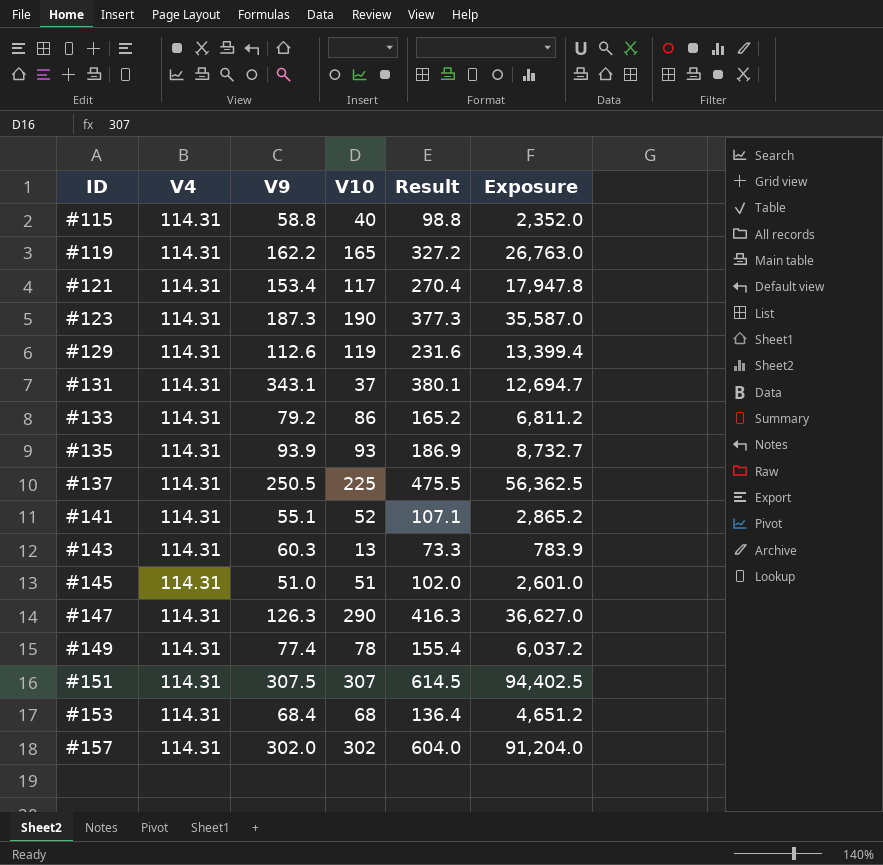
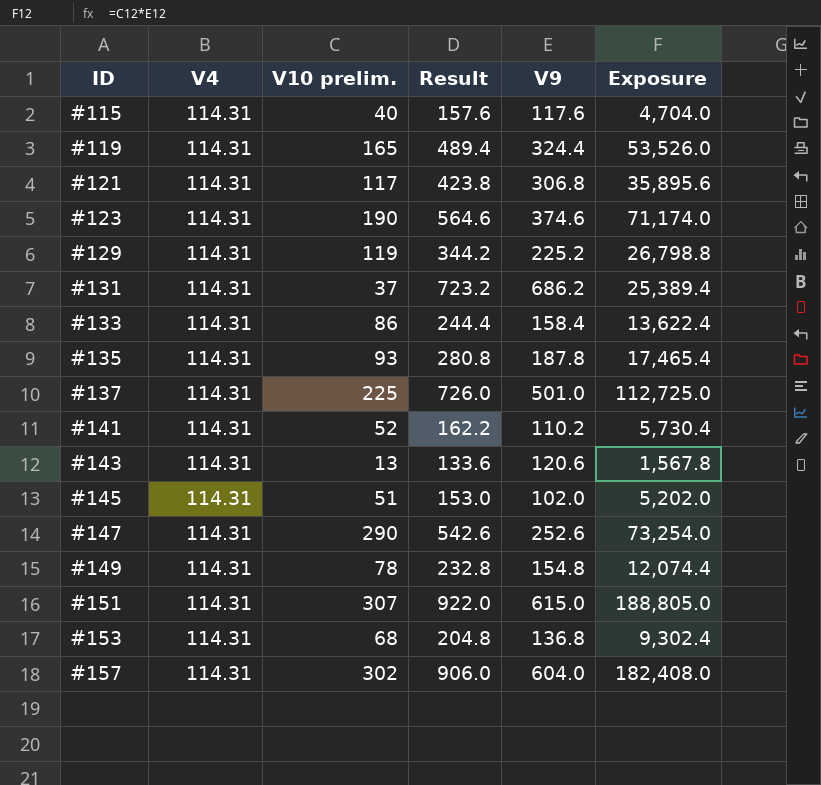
column name: V10 -> V10 prelim.
column V9 | position: 3 -> 5
#115 | Result: 98.8 -> 157.6
#115 | V9: 58.8 -> 117.6
#115 | Exposure: 2,352.0 -> 4,704.0
#119 | Result: 327.2 -> 489.4
#119 | V9: 162.2 -> 324.4
#119 | Exposure: 26,763.0 -> 53,526.0
#121 | Result: 270.4 -> 423.8
#121 | V9: 153.4 -> 306.8
#121 | Exposure: 17,947.8 -> 35,895.6
#123 | Result: 377.3 -> 564.6
#123 | V9: 187.3 -> 374.6
#123 | Exposure: 35,587.0 -> 71,174.0
#129 | Result: 231.6 -> 344.2
#129 | V9: 112.6 -> 225.2
#129 | Exposure: 13,399.4 -> 26,798.8
#131 | Result: 380.1 -> 723.2
#131 | V9: 343.1 -> 686.2
#131 | Exposure: 12,694.7 -> 25,389.4
#133 | Result: 165.2 -> 244.4
#133 | V9: 79.2 -> 158.4
#133 | Exposure: 6,811.2 -> 13,622.4
#135 | Result: 186.9 -> 280.8
#135 | V9: 93.9 -> 187.8
#135 | Exposure: 8,732.7 -> 17,465.4
#137 | Result: 475.5 -> 726.0
#137 | V9: 250.5 -> 501.0
#137 | Exposure: 56,362.5 -> 112,725.0
#141 | Result: 107.1 -> 162.2
#141 | V9: 55.1 -> 110.2
#141 | Exposure: 2,865.2 -> 5,730.4
#143 | Result: 73.3 -> 133.6
#143 | V9: 60.3 -> 120.6
#143 | Exposure: 783.9 -> 1,567.8
#145 | Result: 102.0 -> 153.0
#145 | V9: 51.0 -> 102.0
#145 | Exposure: 2,601.0 -> 5,202.0
#147 | Result: 416.3 -> 542.6
#147 | V9: 126.3 -> 252.6
#147 | Exposure: 36,627.0 -> 73,254.0
#149 | Result: 155.4 -> 232.8
#149 | V9: 77.4 -> 154.8
#149 | Exposure: 6,037.2 -> 12,074.4
#151 | Result: 614.5 -> 922.0
#151 | V9: 307.5 -> 615.0
#151 | Exposure: 94,402.5 -> 188,805.0
#153 | Result: 136.4 -> 204.8
#153 | V9: 68.4 -> 136.8
#153 | Exposure: 4,651.2 -> 9,302.4
#157 | Result: 604.0 -> 906.0
#157 | V9: 302.0 -> 604.0
#157 | Exposure: 91,204.0 -> 182,408.0

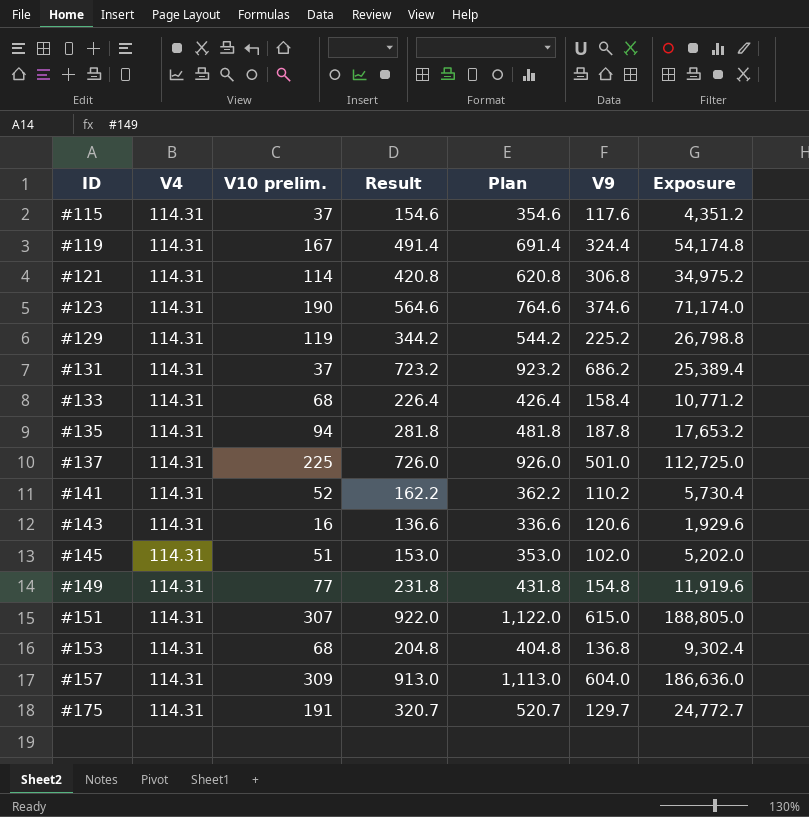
column Plan | formula: none -> [Result] + 200
row #147: 114.31 | 290 | 542.6 | 252.6 | 73,254.0 -> none
#115 | V10 prelim.: 40 -> 37
#115 | Result: 157.6 -> 154.6
#115 | Exposure: 4,704.0 -> 4,351.2
#119 | V10 prelim.: 165 -> 167
#119 | Result: 489.4 -> 491.4
#119 | Exposure: 53,526.0 -> 54,174.8
#121 | V10 prelim.: 117 -> 114
#121 | Result: 423.8 -> 420.8
#121 | Exposure: 35,895.6 -> 34,975.2
#133 | V10 prelim.: 86 -> 68
#133 | Result: 244.4 -> 226.4
#133 | Exposure: 13,622.4 -> 10,771.2
#135 | V10 prelim.: 93 -> 94
#135 | Result: 280.8 -> 281.8
#135 | Exposure: 17,465.4 -> 17,653.2
#143 | V10 prelim.: 13 -> 16
#143 | Result: 133.6 -> 136.6
#143 | Exposure: 1,567.8 -> 1,929.6
#149 | V10 prelim.: 78 -> 77
#149 | Result: 232.8 -> 231.8
#149 | Exposure: 12,074.4 -> 11,919.6
#157 | V10 prelim.: 302 -> 309
#157 | Result: 906.0 -> 913.0
#157 | Exposure: 182,408.0 -> 186,636.0
row #175: none -> 114.31 | 191 | 320.7 | 520.7 | 129.7 | 24,772.7

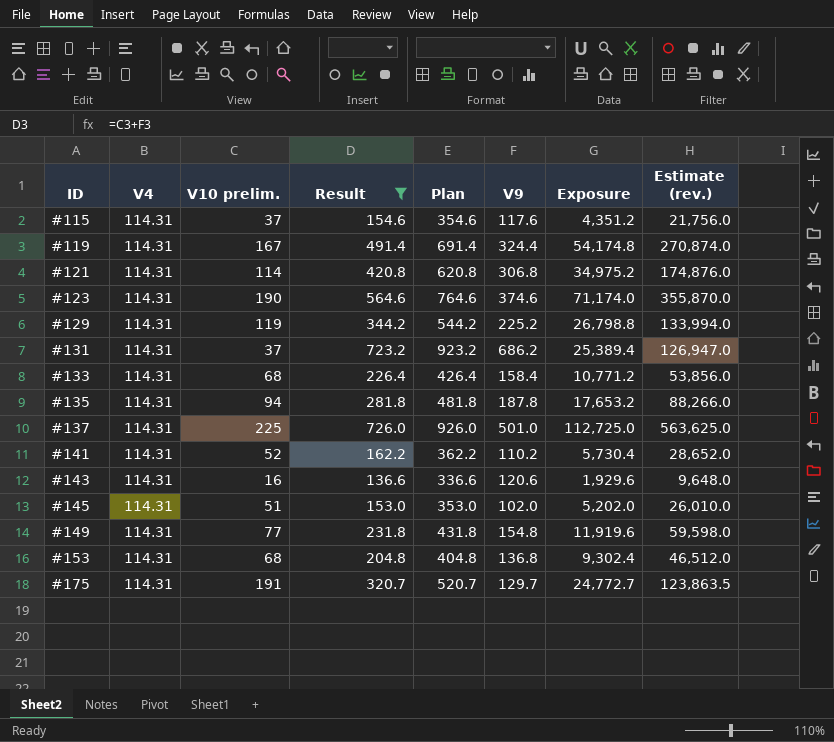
filter: none -> Result <= 726.0
column Estimate (rev.) | formula: none -> [Exposure] * 5

